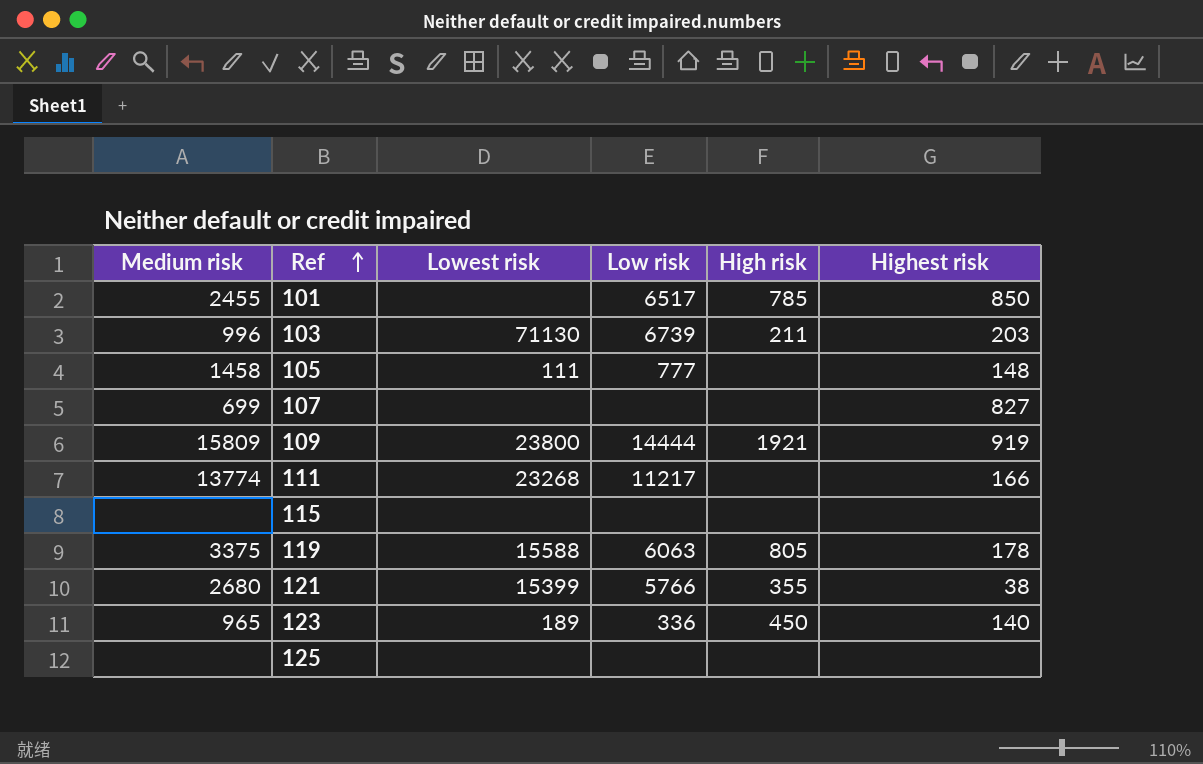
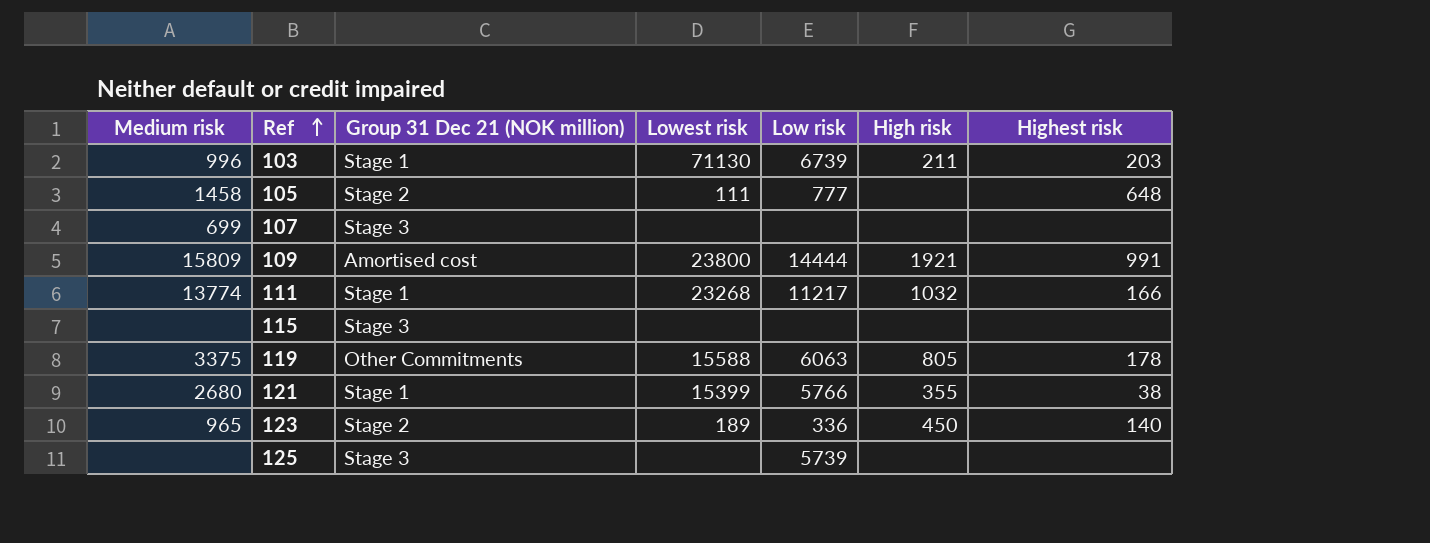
column Group 31 Dec 21 (NOK million) | position: none -> 3
row 101: 2455 | none | 6517 | 785 | 850 -> none
105 | Highest risk: 148 -> 648
107 | Highest risk: 827 -> none
109 | Highest risk: 919 -> 991
111 | High risk: none -> 1032
125 | Low risk: none -> 5739

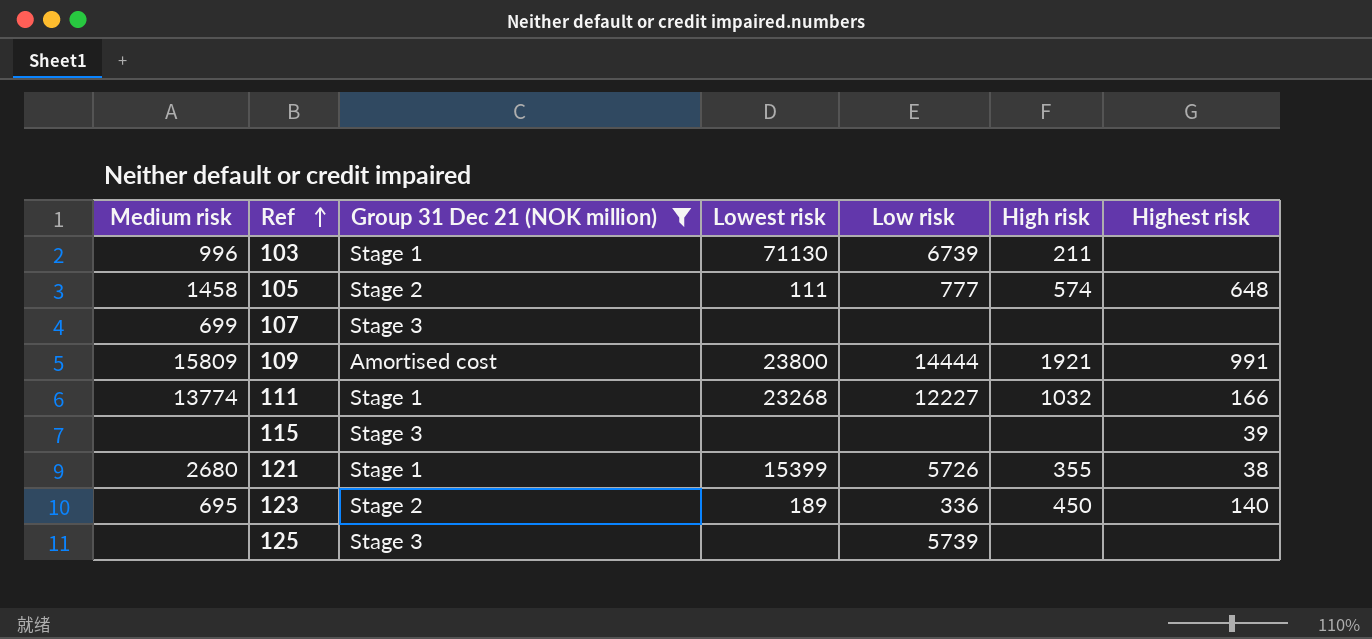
filter: none -> Group 31 Dec 21 (NOK million) != Other Commitments
103 | Highest risk: 203 -> none
105 | High risk: none -> 574
111 | Low risk: 11217 -> 12227
115 | Highest risk: none -> 39
121 | Low risk: 5766 -> 5726
123 | Medium risk: 965 -> 695

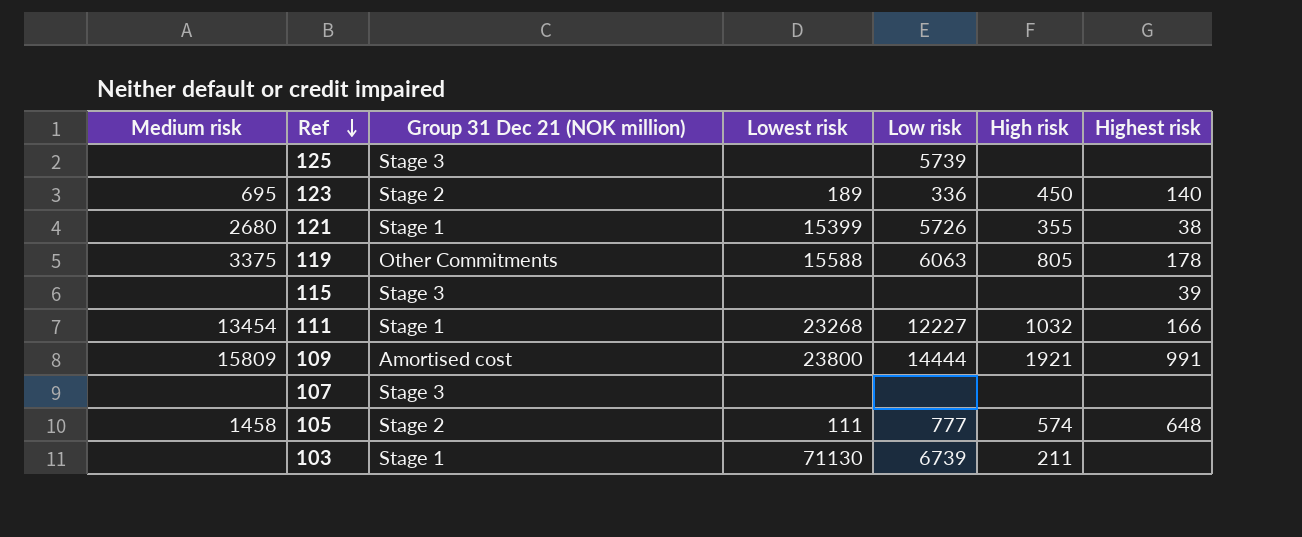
filter: Group 31 Dec 21 (NOK million) != Other Commitments -> none
row order: Ref ascending -> Ref descending
111 | Medium risk: 13774 -> 13454
107 | Medium risk: 699 -> none
103 | Medium risk: 996 -> none

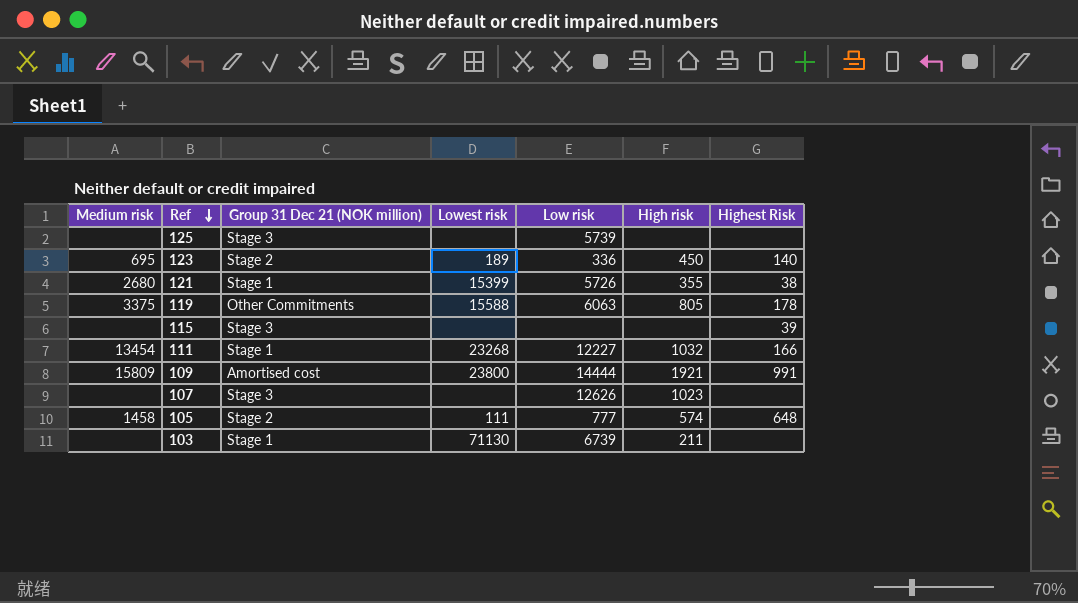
column name: Highest risk -> Highest Risk
107 | Low risk: none -> 12626
107 | High risk: none -> 1023

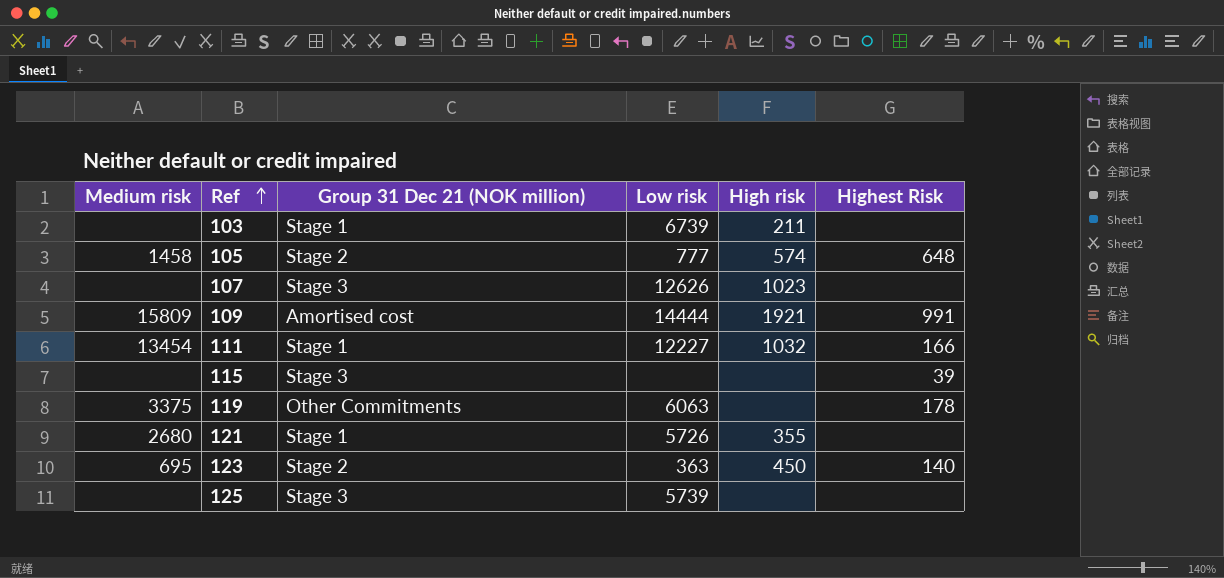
row order: Ref descending -> Ref ascending
column Lowest risk | position: 4 -> none
119 | High risk: 805 -> none
121 | Highest Risk: 38 -> none
123 | Low risk: 336 -> 363

